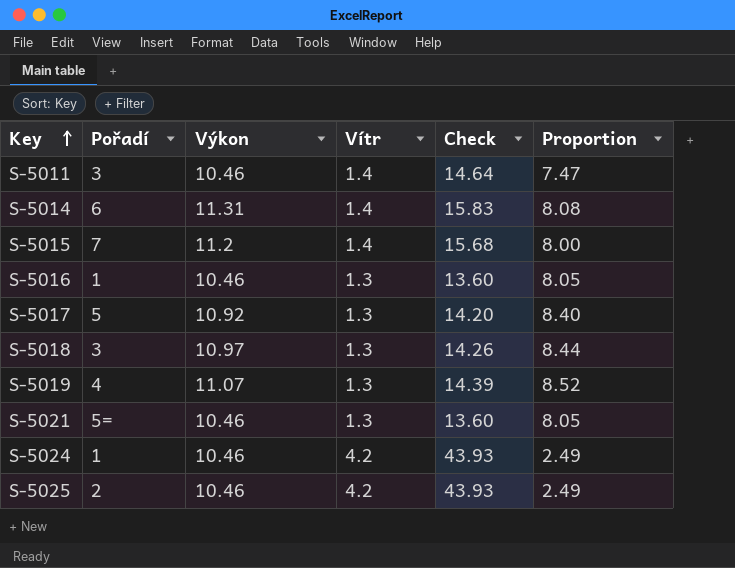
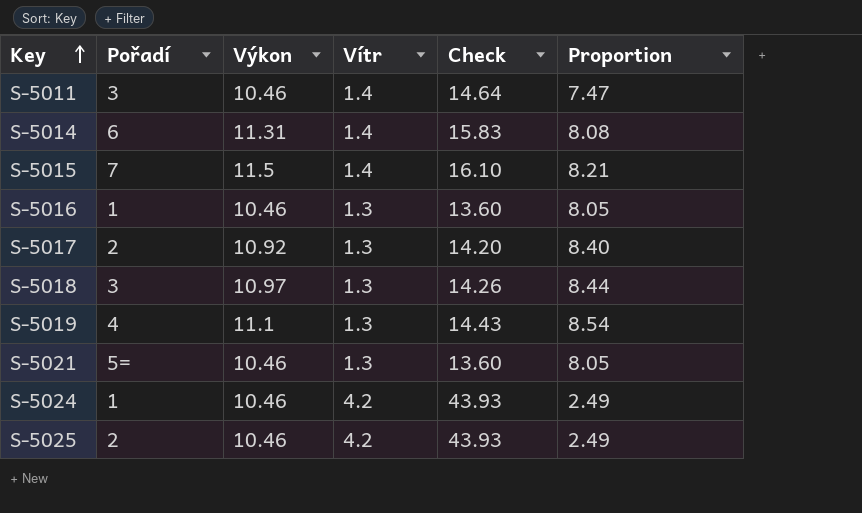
S-5015 | Výkon: 11.2 -> 11.5
S-5015 | Check: 15.68 -> 16.10
S-5015 | Proportion: 8.00 -> 8.21
S-5017 | Pořadí: 5 -> 2
S-5019 | Výkon: 11.07 -> 11.1
S-5019 | Check: 14.39 -> 14.43
S-5019 | Proportion: 8.52 -> 8.54

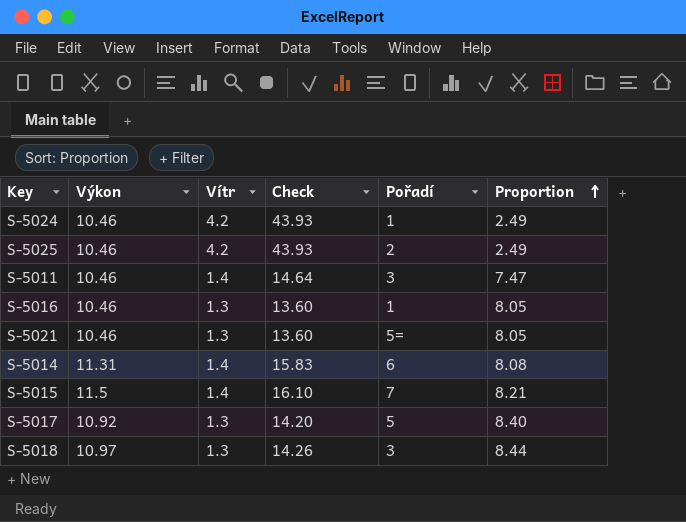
row order: Key ascending -> Proportion ascending
column Pořadí | position: 2 -> 5
row S-5019: 4 | 11.1 | 1.3 | 14.43 | 8.54 -> none
S-5017 | Pořadí: 2 -> 5

